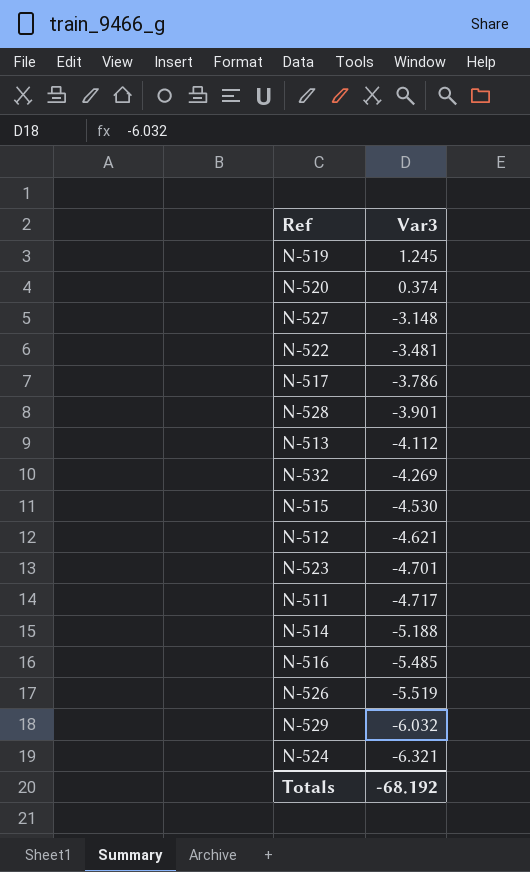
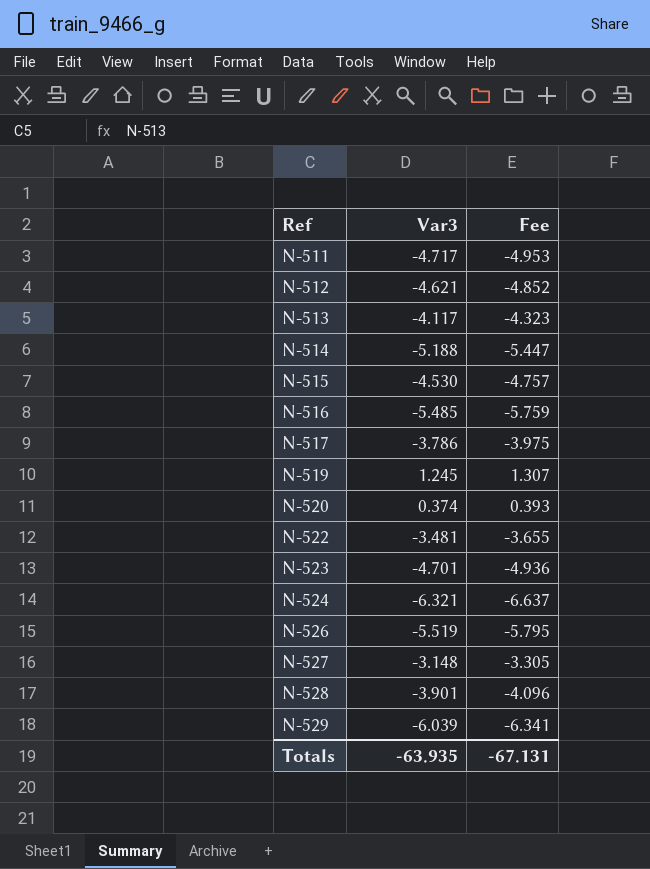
row order: Var3 descending -> Ref ascending
column Fee | formula: none -> [Var3] * 1.05
row N-532: -4.269 -> none
N-513 | Var3: -4.112 -> -4.117
N-529 | Var3: -6.032 -> -6.039
Totals | Var3: -68.192 -> -63.935

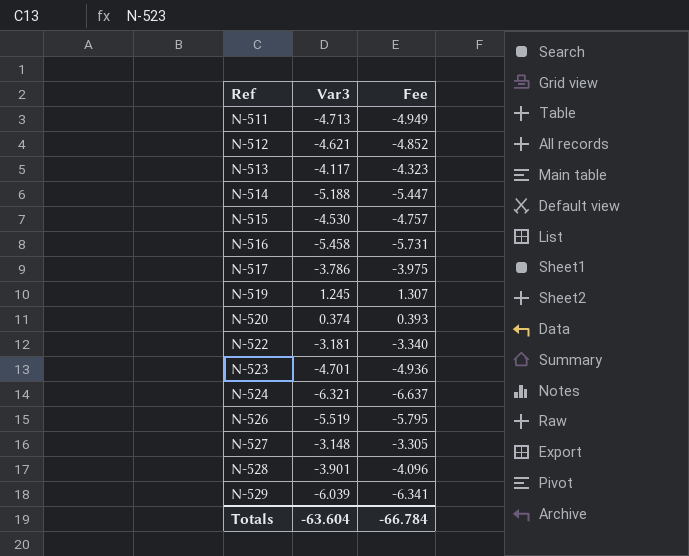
N-511 | Var3: -4.717 -> -4.713
N-511 | Fee: -4.953 -> -4.949
N-516 | Var3: -5.485 -> -5.458
N-516 | Fee: -5.759 -> -5.731
N-522 | Var3: -3.481 -> -3.181
N-522 | Fee: -3.655 -> -3.340
Totals | Var3: -63.935 -> -63.604
Totals | Fee: -67.131 -> -66.784

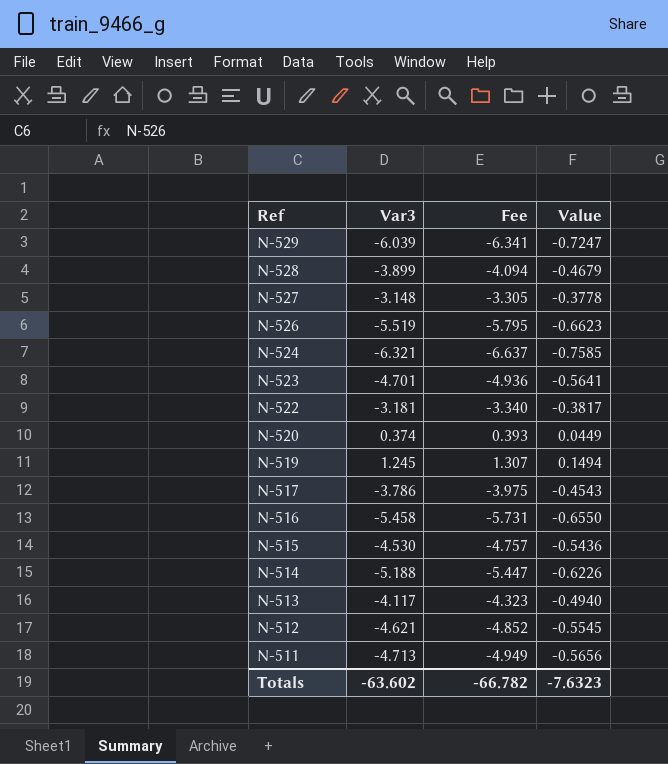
row order: Ref ascending -> Ref descending
column Value | formula: none -> [Var3] * 0.12
N-528 | Var3: -3.901 -> -3.899
N-528 | Fee: -4.096 -> -4.094
Totals | Var3: -63.604 -> -63.602
Totals | Fee: -66.784 -> -66.782

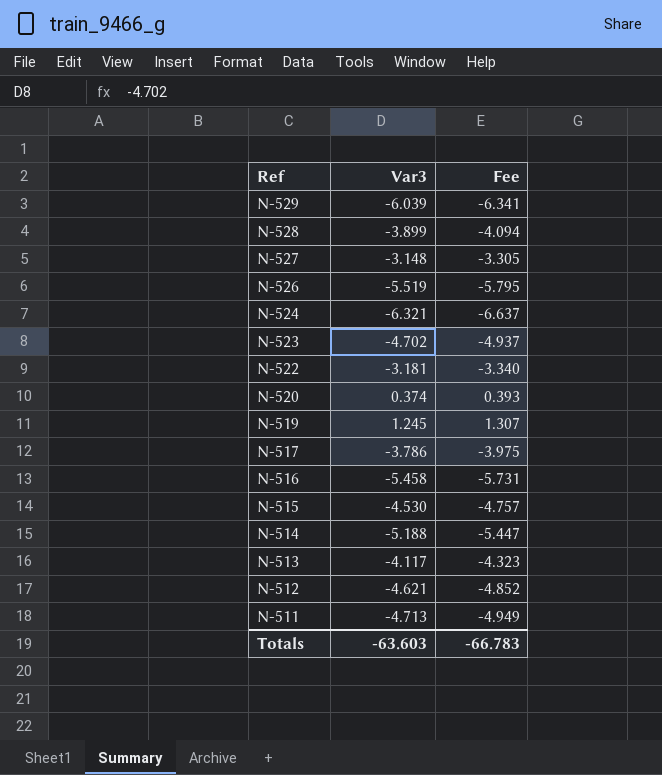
column Value | formula: [Var3] * 0.12 -> none
N-523 | Var3: -4.701 -> -4.702
N-523 | Fee: -4.936 -> -4.937
Totals | Var3: -63.602 -> -63.603
Totals | Fee: -66.782 -> -66.783

